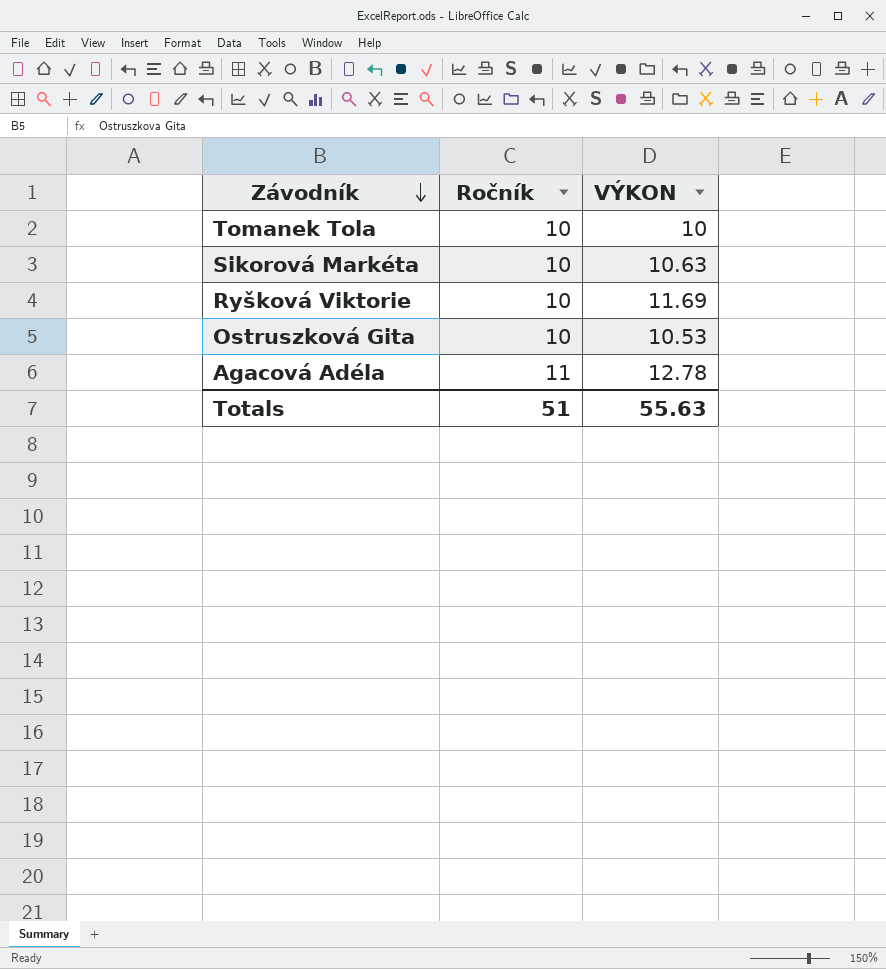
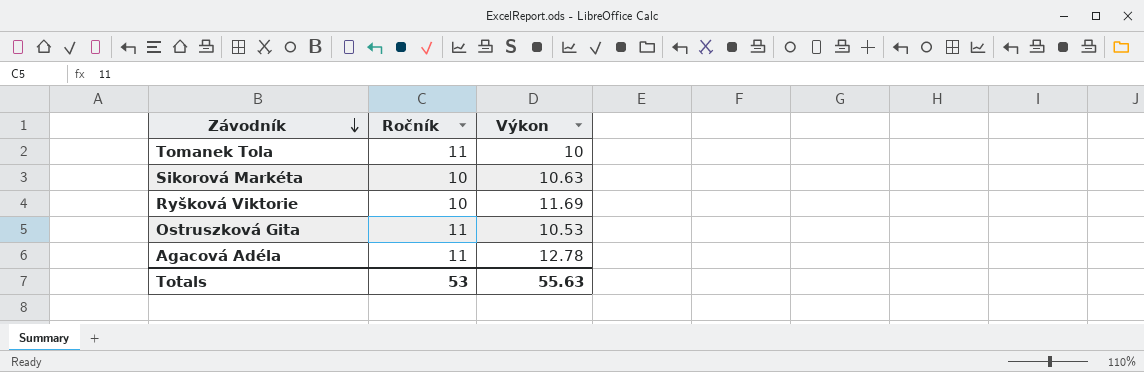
column name: VÝKON -> Výkon
Tomanek Tola | Ročník: 10 -> 11
Ostruszková Gita | Ročník: 10 -> 11
Totals | Ročník: 51 -> 53

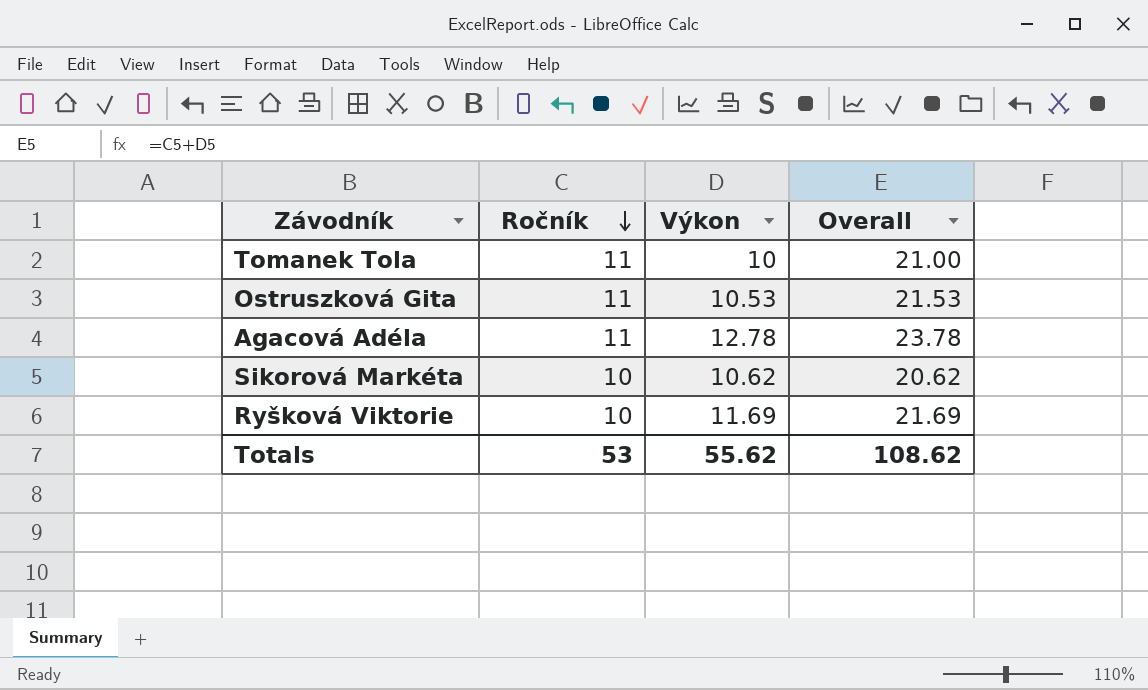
row order: Závodník descending -> Ročník descending
column Overall | formula: none -> [Ročník] + [Výkon]
Sikorová Markéta | Výkon: 10.63 -> 10.62
Totals | Výkon: 55.63 -> 55.62

